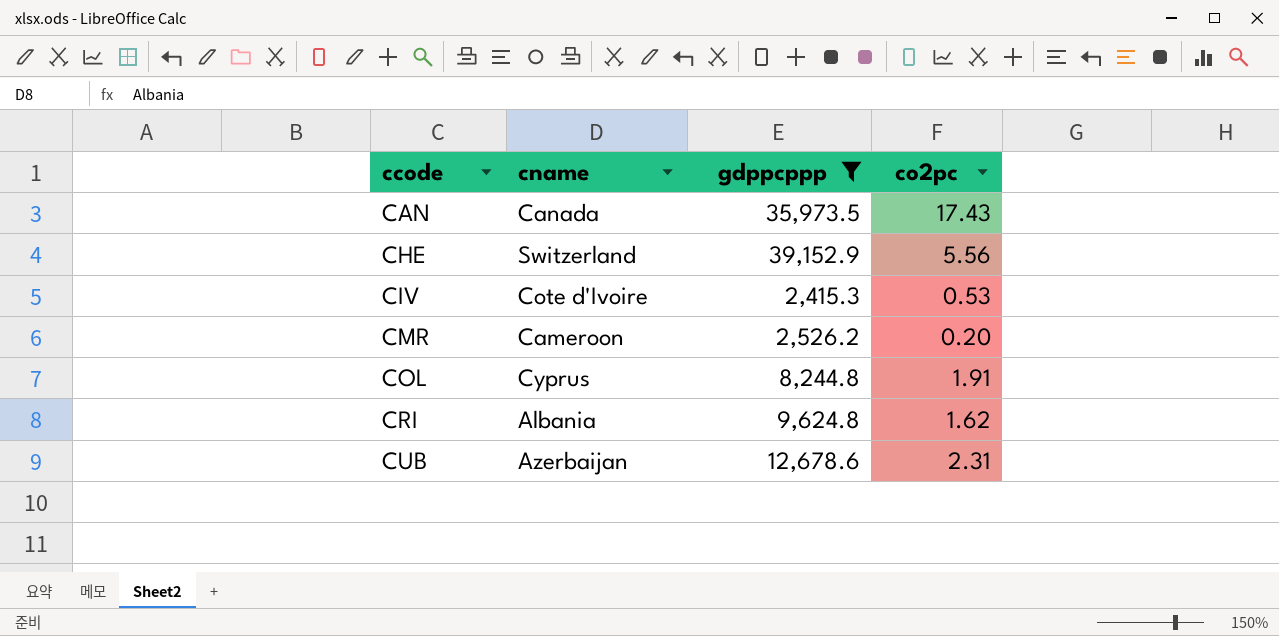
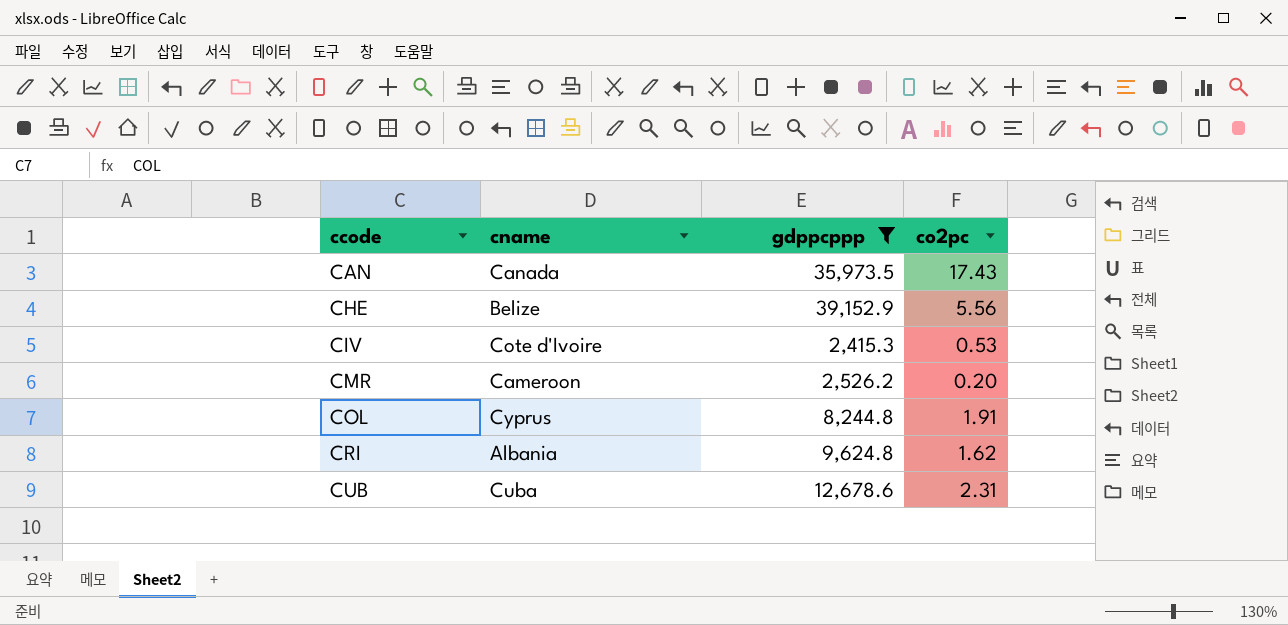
CHE | cname: Switzerland -> Belize
CUB | cname: Azerbaijan -> Cuba

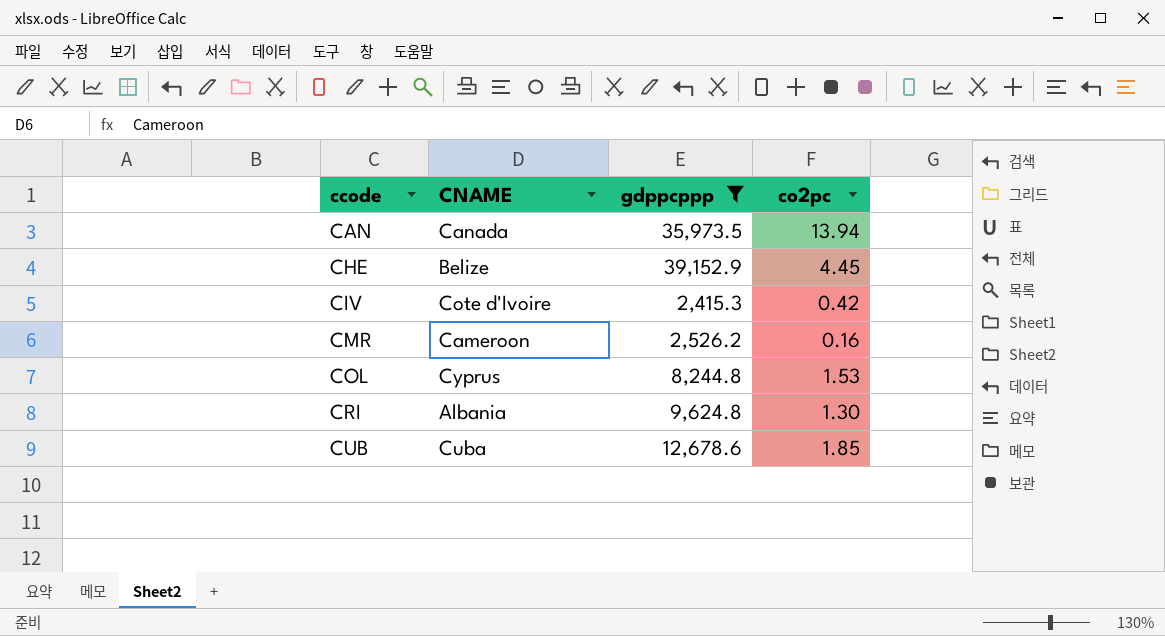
column name: cname -> CNAME
CAN | co2pc: 17.43 -> 13.94
CHE | co2pc: 5.56 -> 4.45
CIV | co2pc: 0.53 -> 0.42
CMR | co2pc: 0.20 -> 0.16
COL | co2pc: 1.91 -> 1.53
CRI | co2pc: 1.62 -> 1.30
CUB | co2pc: 2.31 -> 1.85

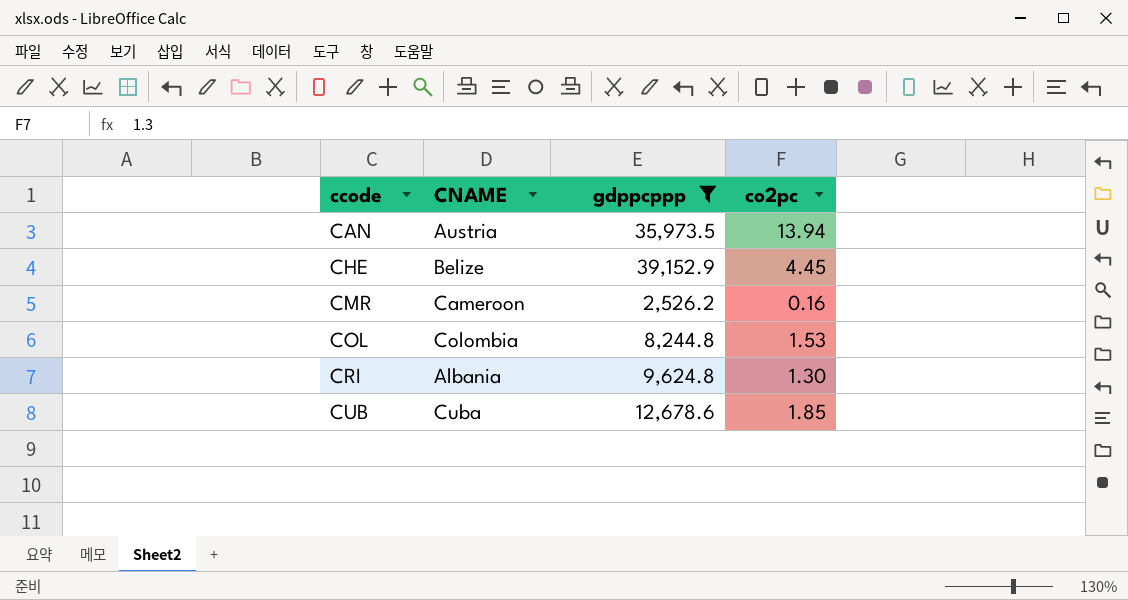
row CIV: Cote d'Ivoire | 2,415.3 | 0.42 -> none
CAN | CNAME: Canada -> Austria
COL | CNAME: Cyprus -> Colombia

